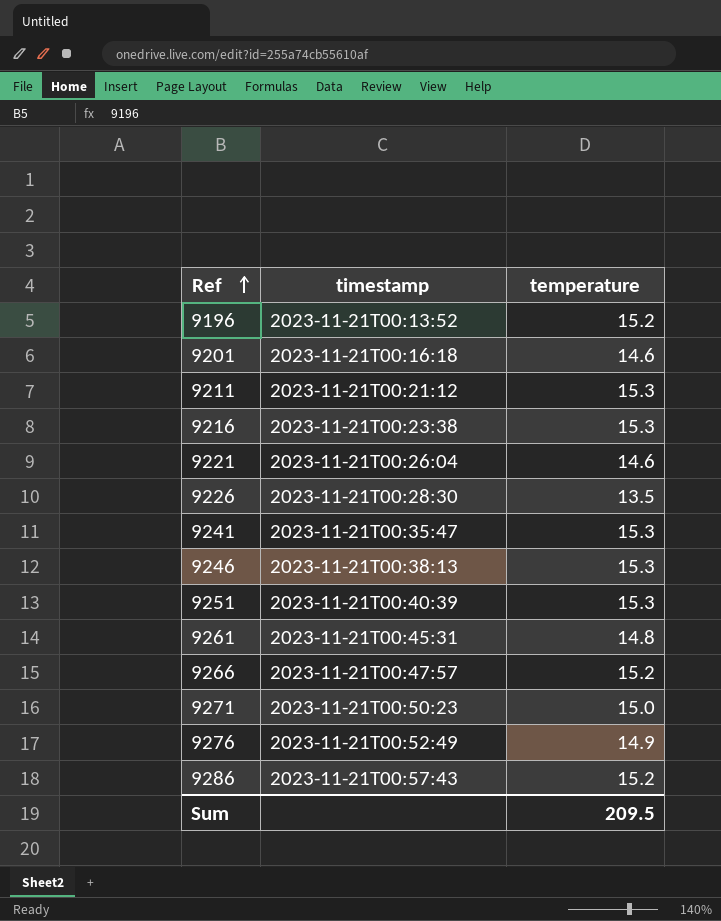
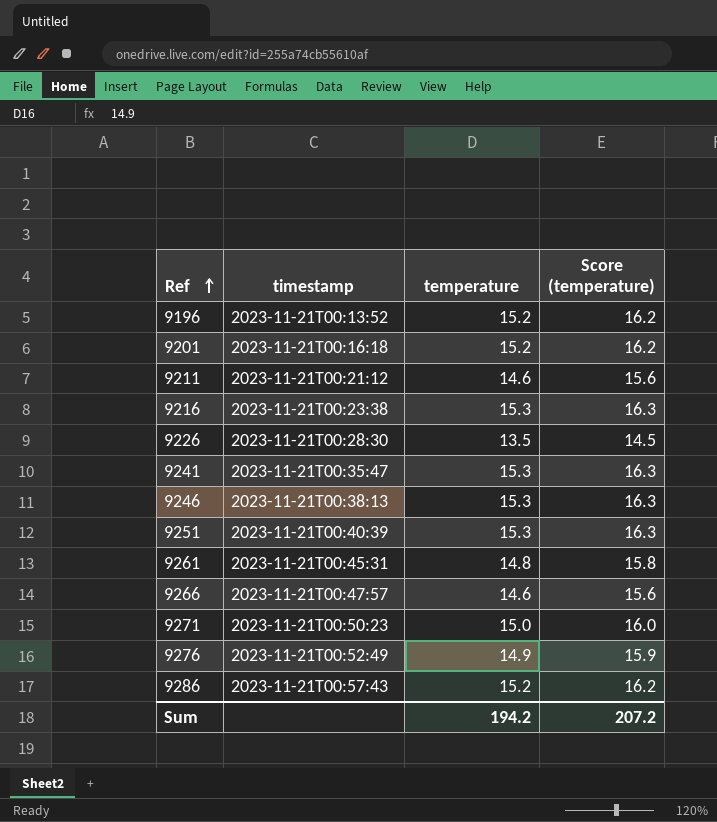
column Score (temperature) | formula: none -> [temperature] + 1
row 9221: 2023-11-21T00:26:04 | 14.6 -> none
9201 | temperature: 14.6 -> 15.2
9211 | temperature: 15.3 -> 14.6
9266 | temperature: 15.2 -> 14.6
Sum | temperature: 209.5 -> 194.2

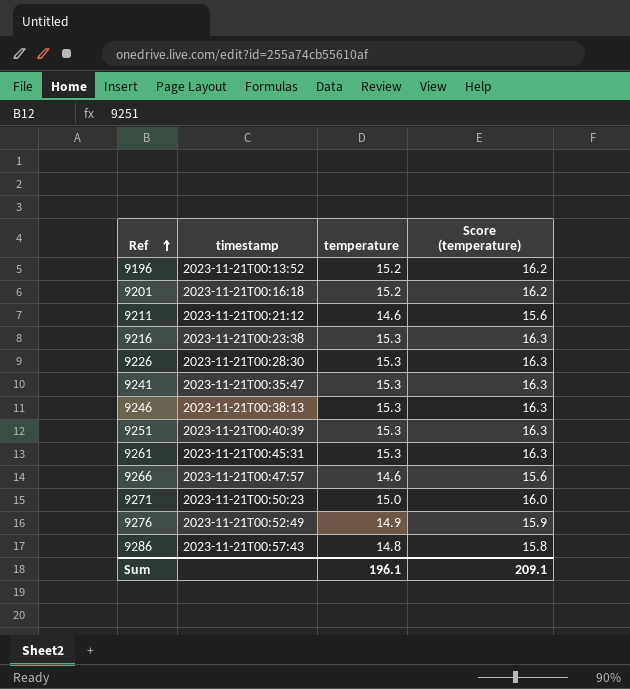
9226 | temperature: 13.5 -> 15.3
9226 | Score (temperature): 14.5 -> 16.3
9261 | temperature: 14.8 -> 15.3
9261 | Score (temperature): 15.8 -> 16.3
9286 | temperature: 15.2 -> 14.8
9286 | Score (temperature): 16.2 -> 15.8
Sum | temperature: 194.2 -> 196.1
Sum | Score (temperature): 207.2 -> 209.1

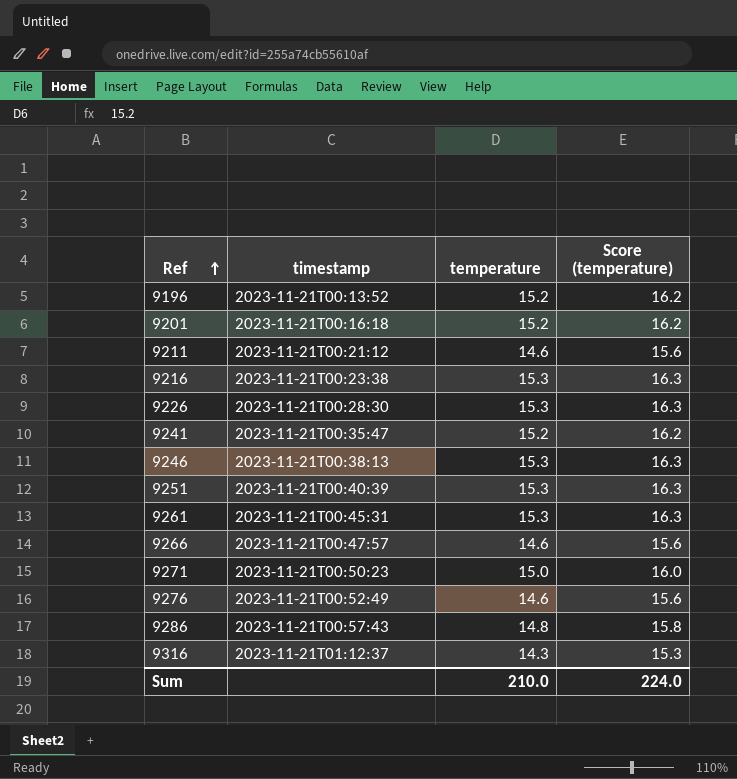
9241 | temperature: 15.3 -> 15.2
9241 | Score (temperature): 16.3 -> 16.2
9276 | temperature: 14.9 -> 14.6
9276 | Score (temperature): 15.9 -> 15.6
row 9316: none -> 2023-11-21T01:12:37 | 14.3 | 15.3
Sum | temperature: 196.1 -> 210.0
Sum | Score (temperature): 209.1 -> 224.0

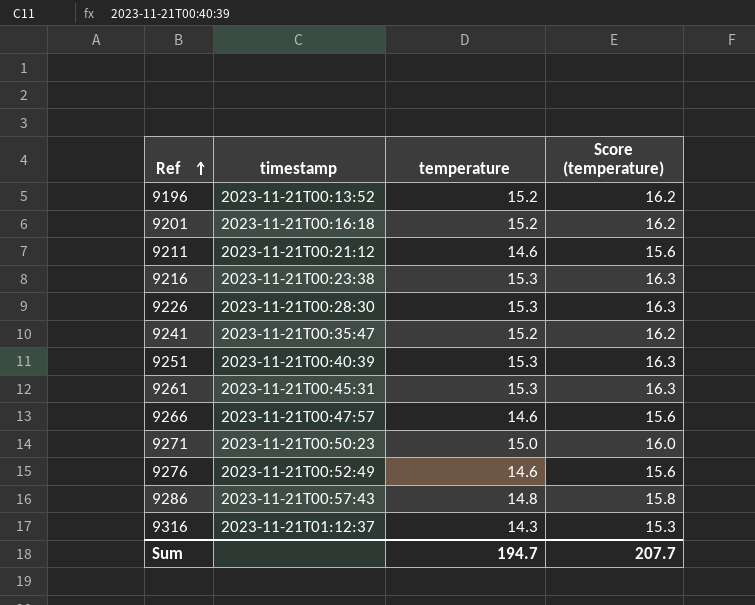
row 9246: 2023-11-21T00:38:13 | 15.3 | 16.3 -> none
Sum | temperature: 210.0 -> 194.7
Sum | Score (temperature): 224.0 -> 207.7

